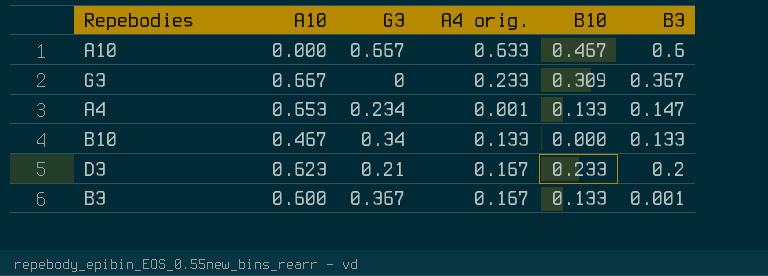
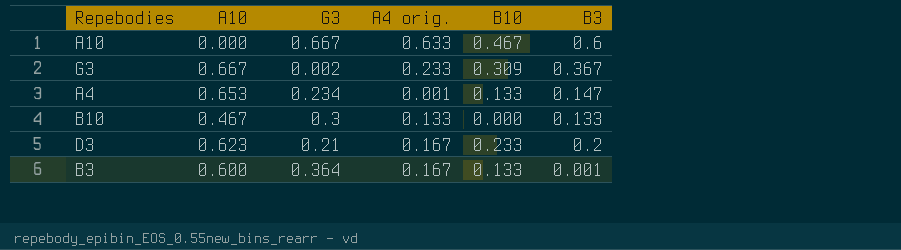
G3 | G3: 0 -> 0.002
B10 | G3: 0.34 -> 0.3
B3 | G3: 0.367 -> 0.364

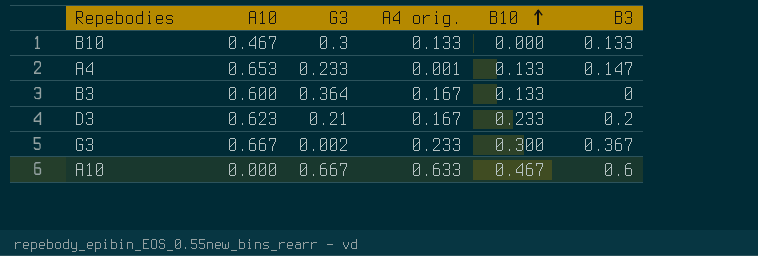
row order: none -> B10 ascending
A4 | G3: 0.234 -> 0.233
B3 | B3: 0.001 -> 0
G3 | B10: 0.309 -> 0.300

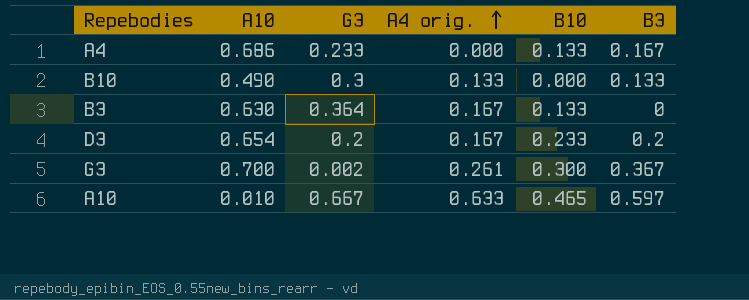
row order: B10 ascending -> A4 orig. ascending
A4 | A10: 0.653 -> 0.686
A4 | A4 orig.: 0.001 -> 0.000
A4 | B3: 0.147 -> 0.167
B10 | A10: 0.467 -> 0.490
B3 | A10: 0.600 -> 0.630
D3 | A10: 0.623 -> 0.654
D3 | G3: 0.21 -> 0.2
G3 | A10: 0.667 -> 0.700
G3 | A4 orig.: 0.233 -> 0.261
A10 | A10: 0.000 -> 0.010
A10 | B10: 0.467 -> 0.465
A10 | B3: 0.6 -> 0.597

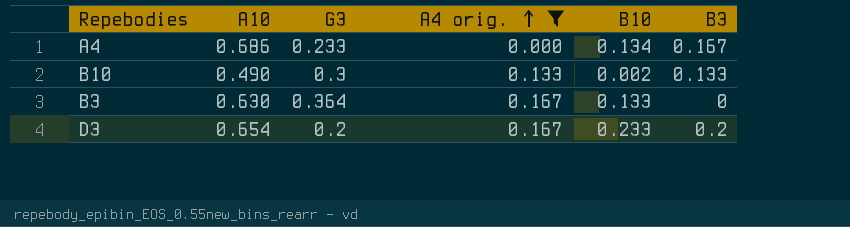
filter: none -> A4 orig. <= 0.167
A4 | B10: 0.133 -> 0.134
B10 | B10: 0.000 -> 0.002

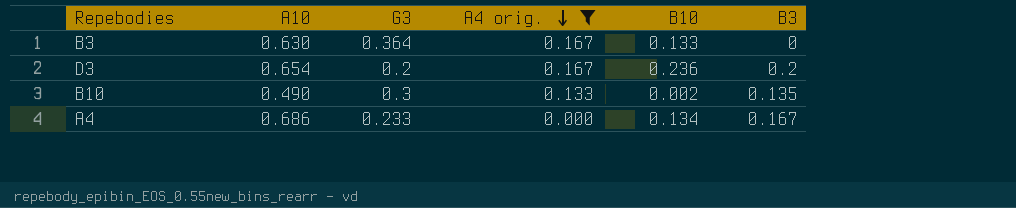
row order: A4 orig. ascending -> A4 orig. descending
D3 | B10: 0.233 -> 0.236
B10 | B3: 0.133 -> 0.135

